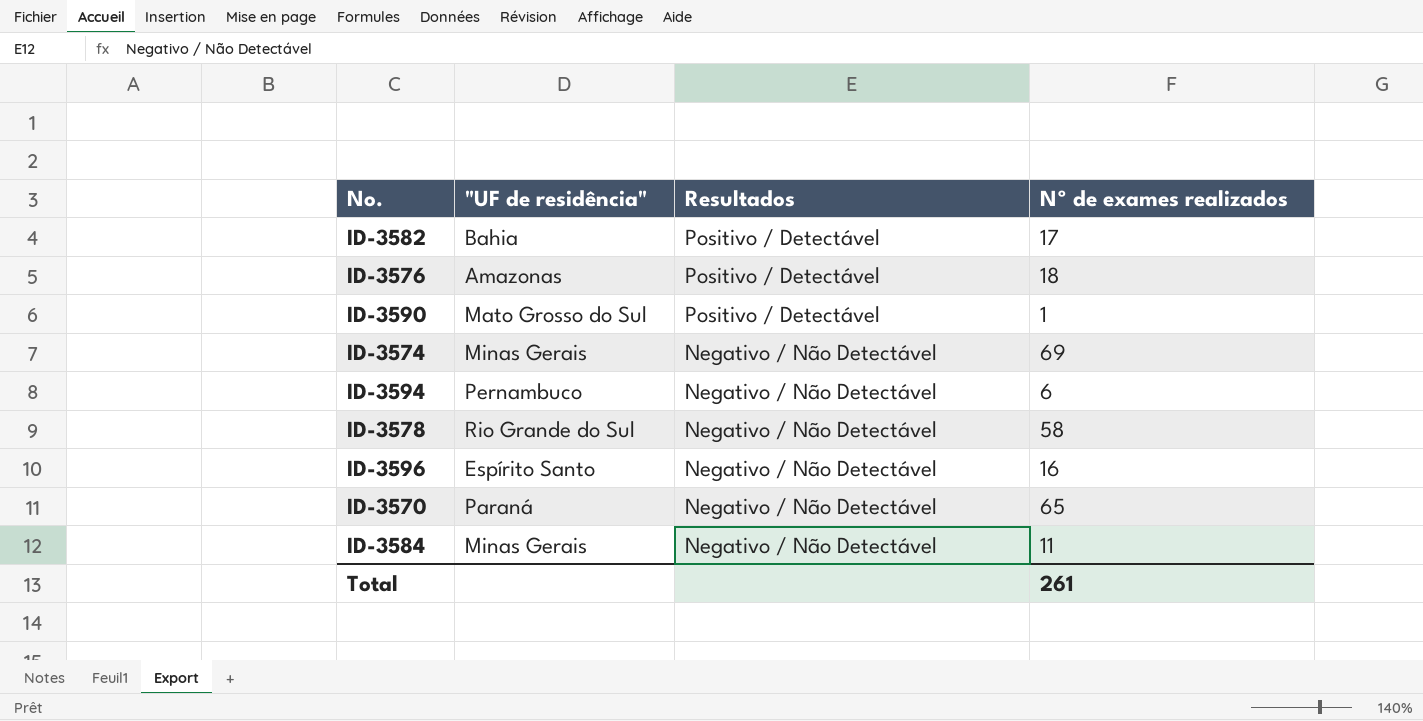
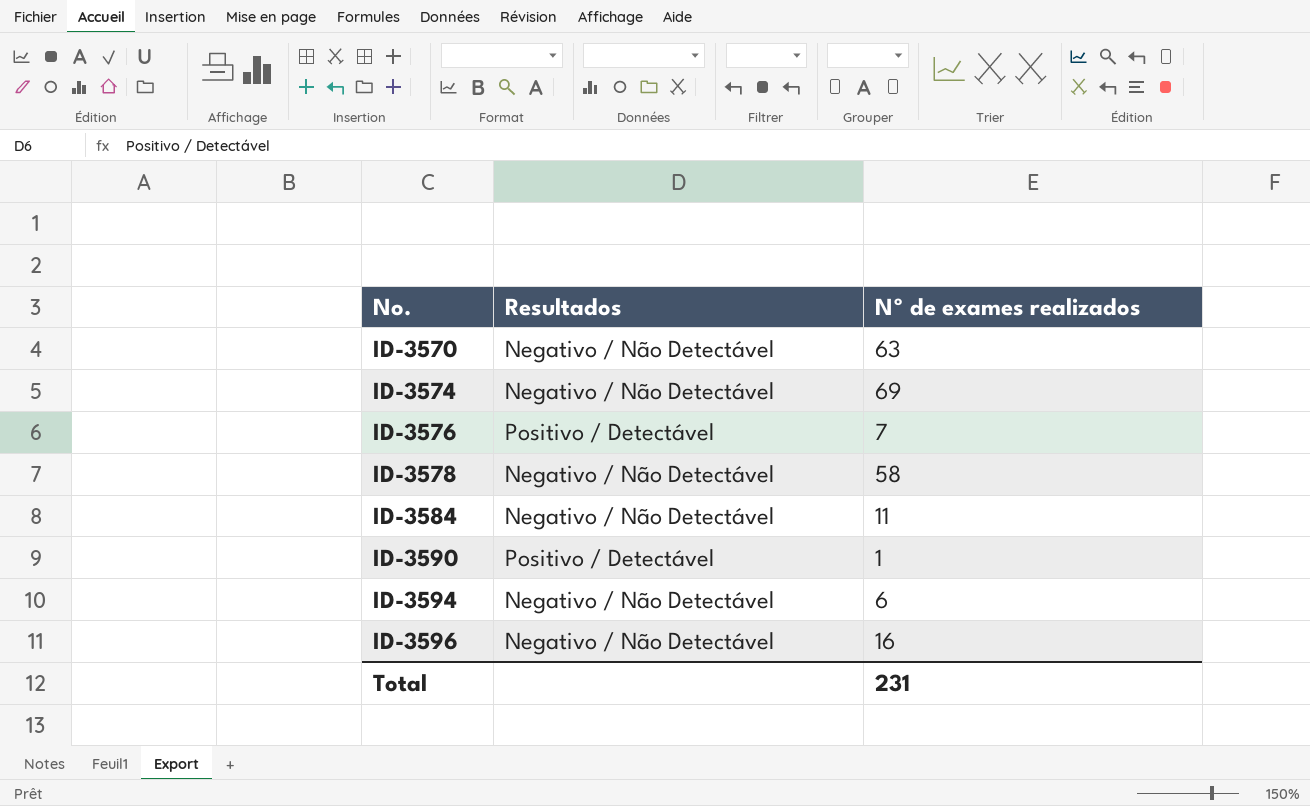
row order: Resultados descending -> No. ascending
column "UF de residência" | position: 2 -> none
row ID-3582: Bahia | Positivo / Detectável | 17 -> none
ID-3570 | Nº de exames realizados: 65 -> 63
ID-3576 | Nº de exames realizados: 18 -> 7
Total | Nº de exames realizados: 261 -> 231

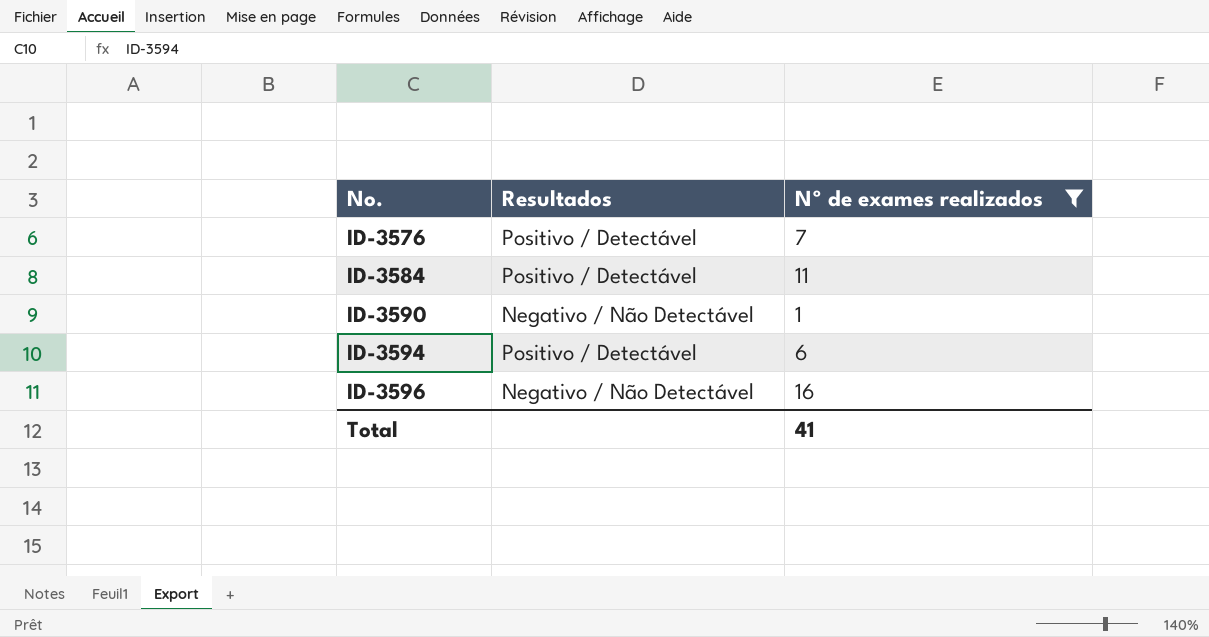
filter: none -> Nº de exames realizados <= 16
ID-3584 | Resultados: Negativo / Não Detectável -> Positivo / Detectável
ID-3590 | Resultados: Positivo / Detectável -> Negativo / Não Detectável
ID-3594 | Resultados: Negativo / Não Detectável -> Positivo / Detectável
Total | Nº de exames realizados: 231 -> 41

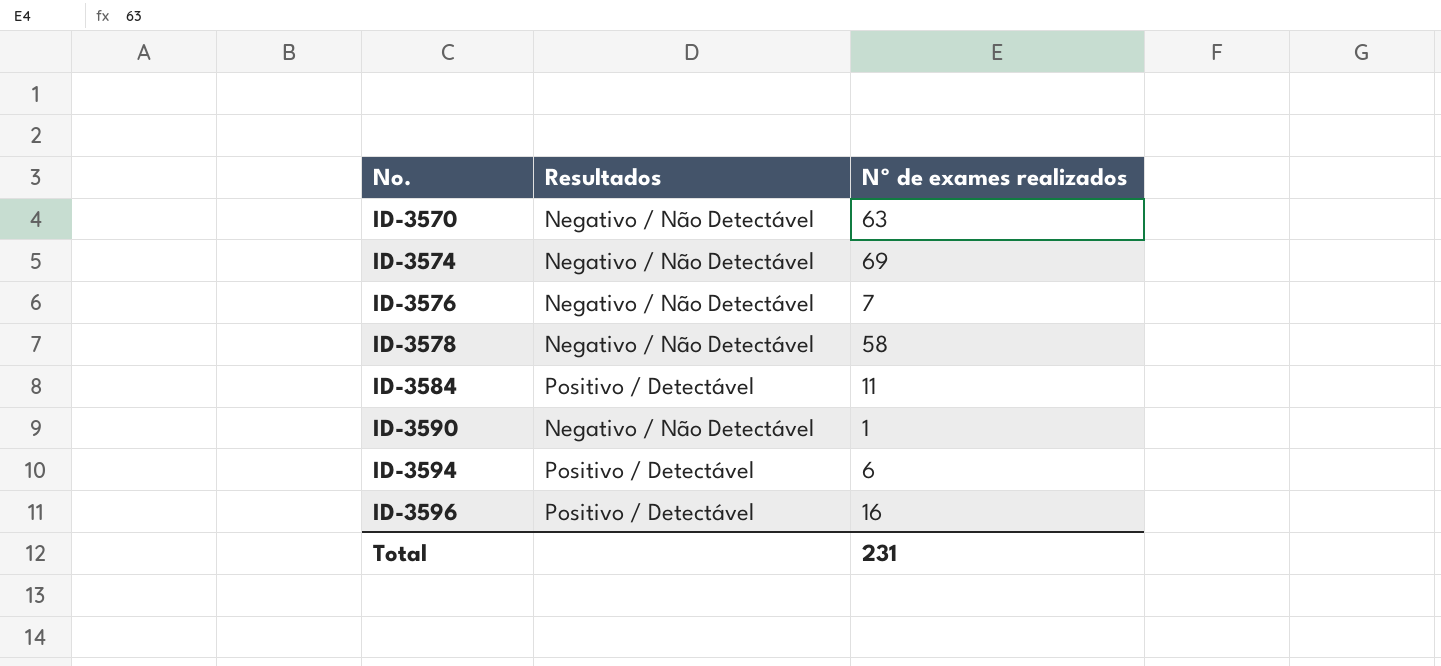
filter: Nº de exames realizados <= 16 -> none
ID-3576 | Resultados: Positivo / Detectável -> Negativo / Não Detectável
ID-3596 | Resultados: Negativo / Não Detectável -> Positivo / Detectável
Total | Nº de exames realizados: 41 -> 231

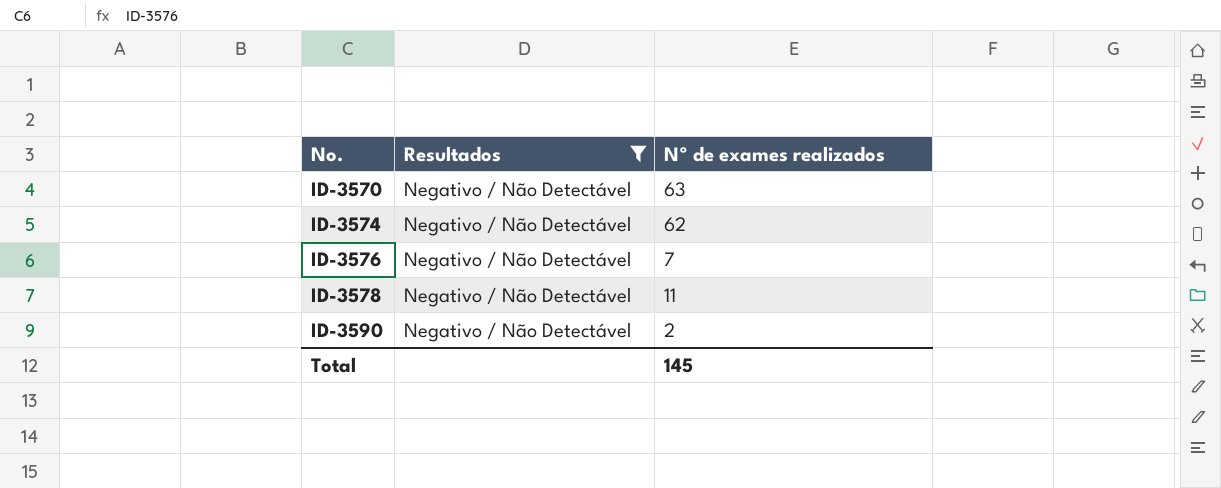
filter: none -> Resultados = Negativo / Não Detectável
ID-3574 | Nº de exames realizados: 69 -> 62
ID-3578 | Nº de exames realizados: 58 -> 11
ID-3590 | Nº de exames realizados: 1 -> 2
Total | Nº de exames realizados: 231 -> 145

